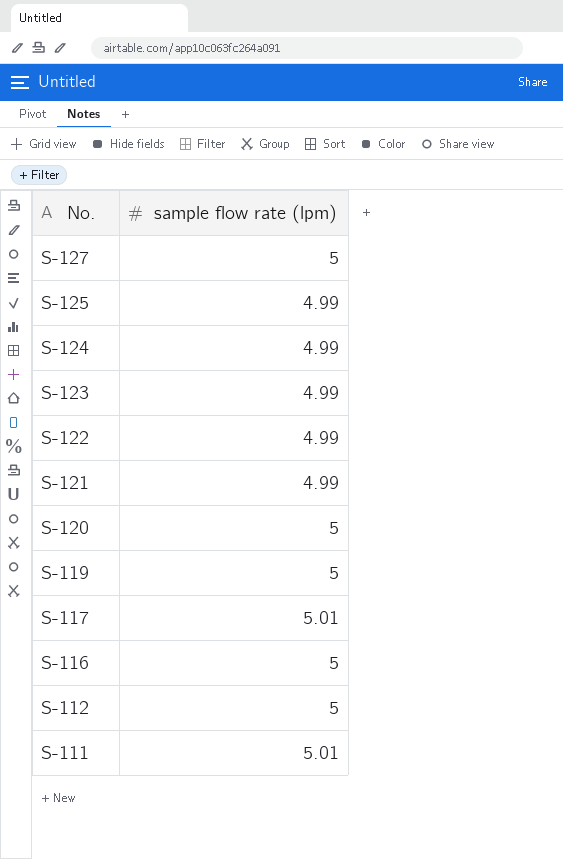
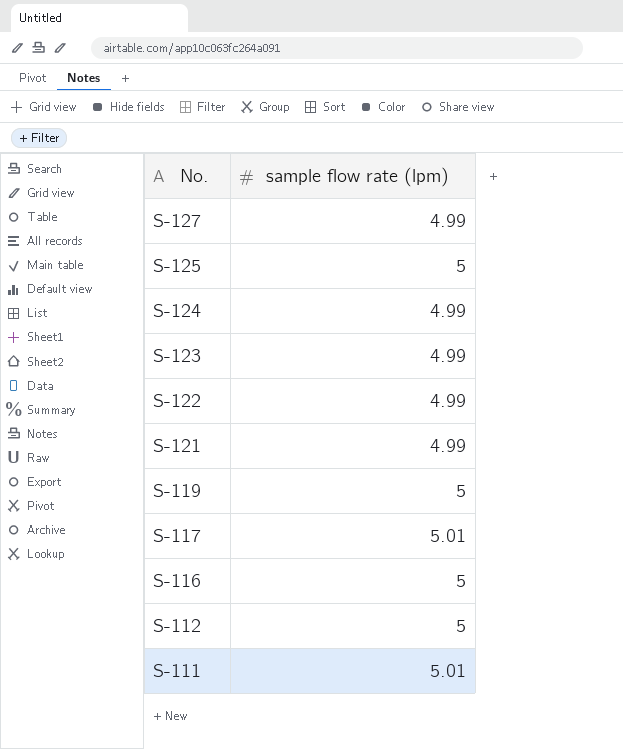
row S-120: 5 -> none
S-127 | sample flow rate (lpm): 5 -> 4.99
S-125 | sample flow rate (lpm): 4.99 -> 5

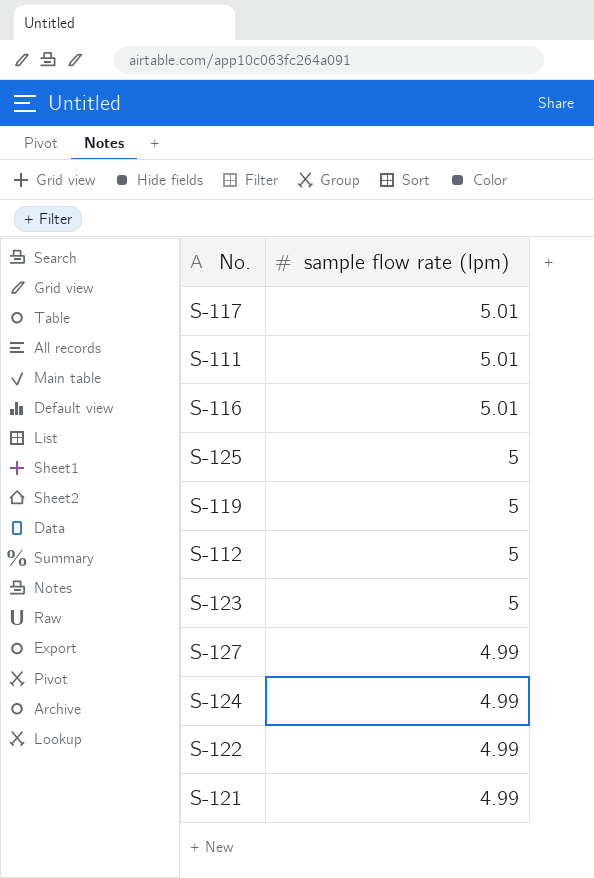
row order: No. descending -> sample flow rate (lpm) descending
S-116 | sample flow rate (lpm): 5 -> 5.01
S-123 | sample flow rate (lpm): 4.99 -> 5

